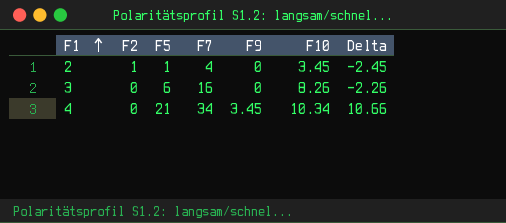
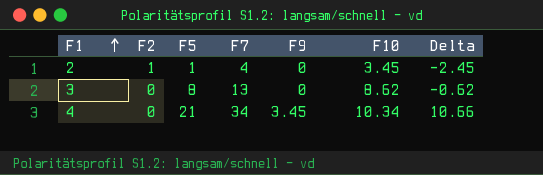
3 | F5: 6 -> 8
3 | F7: 16 -> 13
3 | F10: 8.26 -> 8.62
3 | Delta: -2.26 -> -0.62

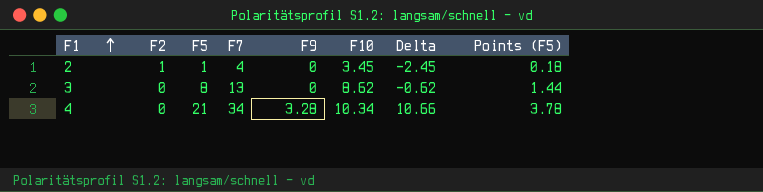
column Points (F5) | formula: none -> [F5] * 0.18
4 | F9: 3.45 -> 3.28

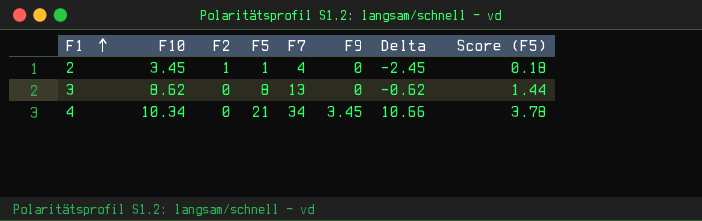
column F10 | position: 6 -> 2
column name: Points (F5) -> Score (F5)
4 | F9: 3.28 -> 3.45

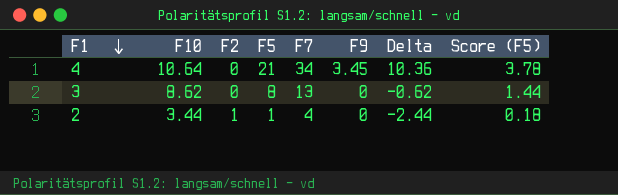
row order: F1 ascending -> F1 descending
4 | F10: 10.34 -> 10.64
4 | Delta: 10.66 -> 10.36
2 | F10: 3.45 -> 3.44
2 | Delta: -2.45 -> -2.44

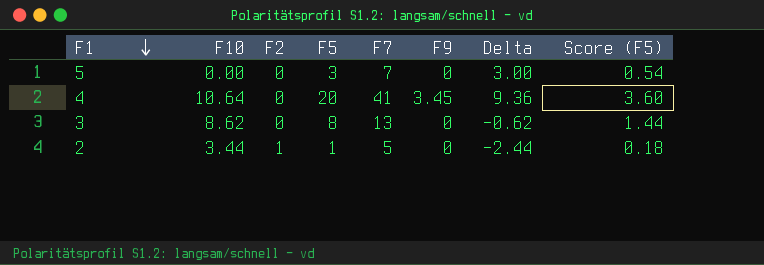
row 5: none -> 0.00 | 0 | 3 | 7 | 0 | 3.00 | 0.54
4 | F5: 21 -> 20
4 | F7: 34 -> 41
4 | Delta: 10.36 -> 9.36
4 | Score (F5): 3.78 -> 3.60
2 | F7: 4 -> 5

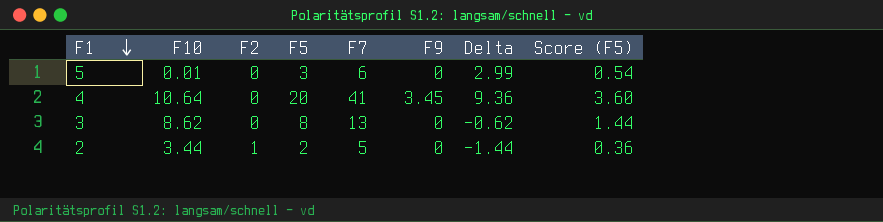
5 | F10: 0.00 -> 0.01
5 | F7: 7 -> 6
5 | Delta: 3.00 -> 2.99
2 | F5: 1 -> 2
2 | Delta: -2.44 -> -1.44
2 | Score (F5): 0.18 -> 0.36

